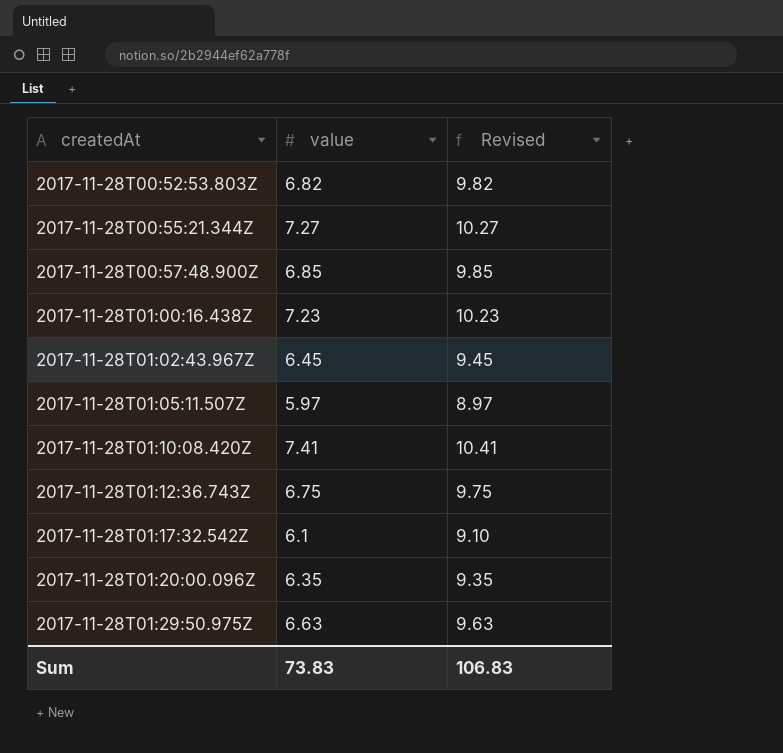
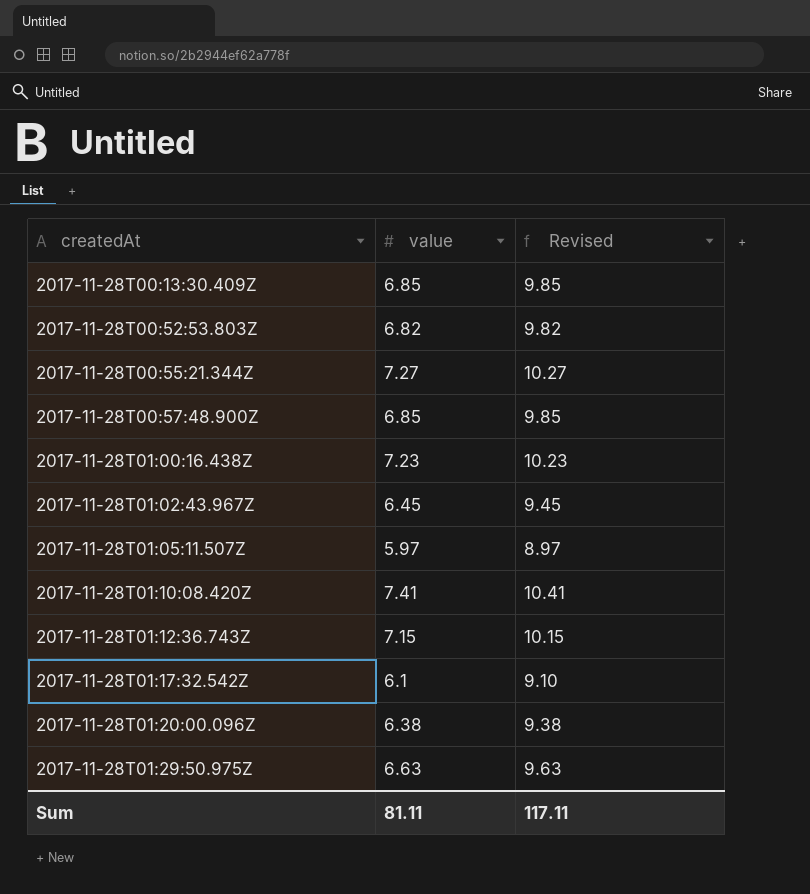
row 2017-11-28T00:13:30.409Z: none -> 6.85 | 9.85
2017-11-28T01:12:36.743Z | value: 6.75 -> 7.15
2017-11-28T01:12:36.743Z | Revised: 9.75 -> 10.15
2017-11-28T01:20:00.096Z | value: 6.35 -> 6.38
2017-11-28T01:20:00.096Z | Revised: 9.35 -> 9.38
Sum | value: 73.83 -> 81.11
Sum | Revised: 106.83 -> 117.11

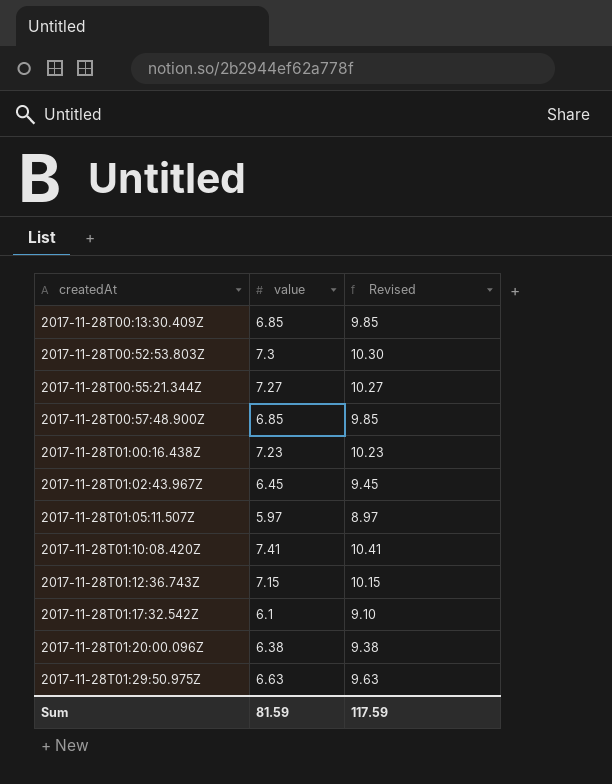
2017-11-28T00:52:53.803Z | value: 6.82 -> 7.3
2017-11-28T00:52:53.803Z | Revised: 9.82 -> 10.30
Sum | value: 81.11 -> 81.59
Sum | Revised: 117.11 -> 117.59

